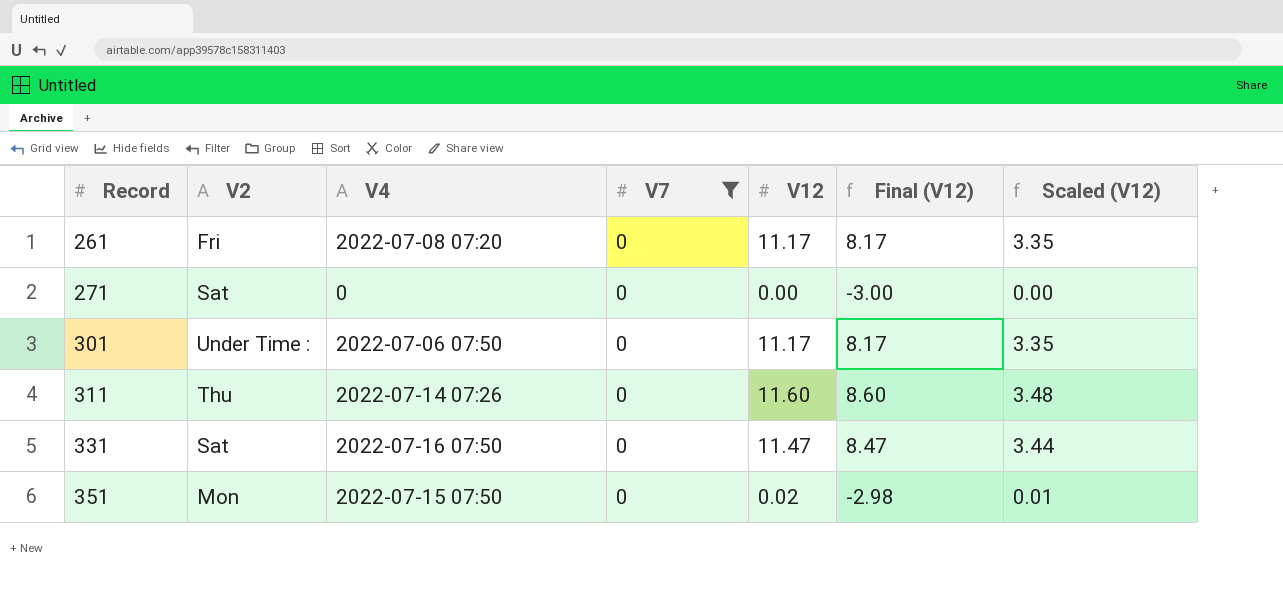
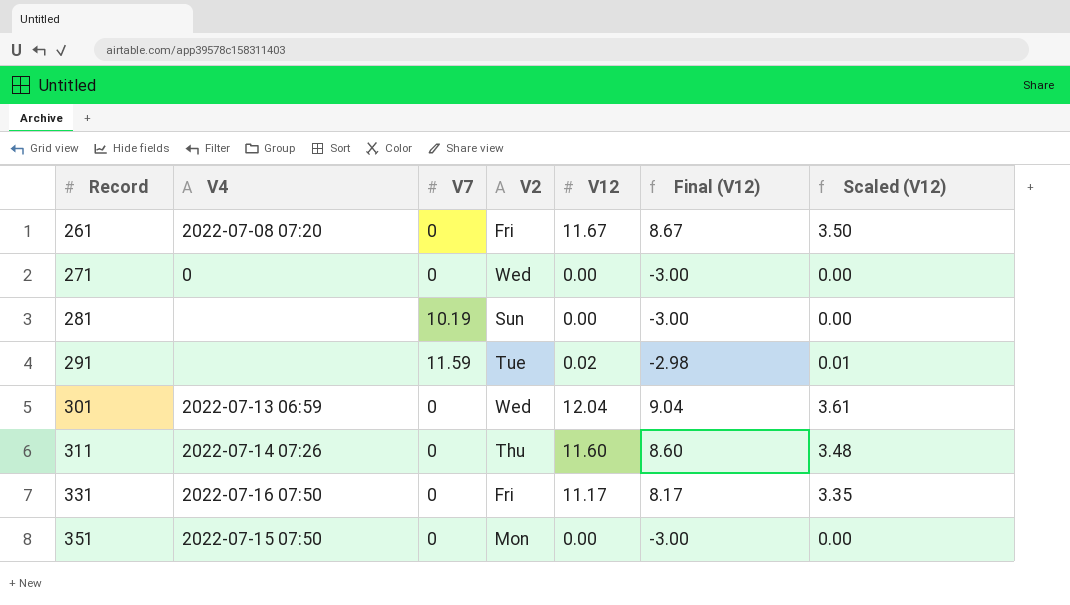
filter: V7 = 0 -> none
column V2 | position: 2 -> 4
261 | V12: 11.17 -> 11.67
261 | Final (V12): 8.17 -> 8.67
261 | Scaled (V12): 3.35 -> 3.50
271 | V2: Sat -> Wed
301 | V4: 2022-07-06 07:50 -> 2022-07-13 06:59
301 | V2: Under Time : -> Wed
301 | V12: 11.17 -> 12.04
301 | Final (V12): 8.17 -> 9.04
301 | Scaled (V12): 3.35 -> 3.61
331 | V2: Sat -> Fri
331 | V12: 11.47 -> 11.17
331 | Final (V12): 8.47 -> 8.17
331 | Scaled (V12): 3.44 -> 3.35
351 | V12: 0.02 -> 0.00
351 | Final (V12): -2.98 -> -3.00
351 | Scaled (V12): 0.01 -> 0.00

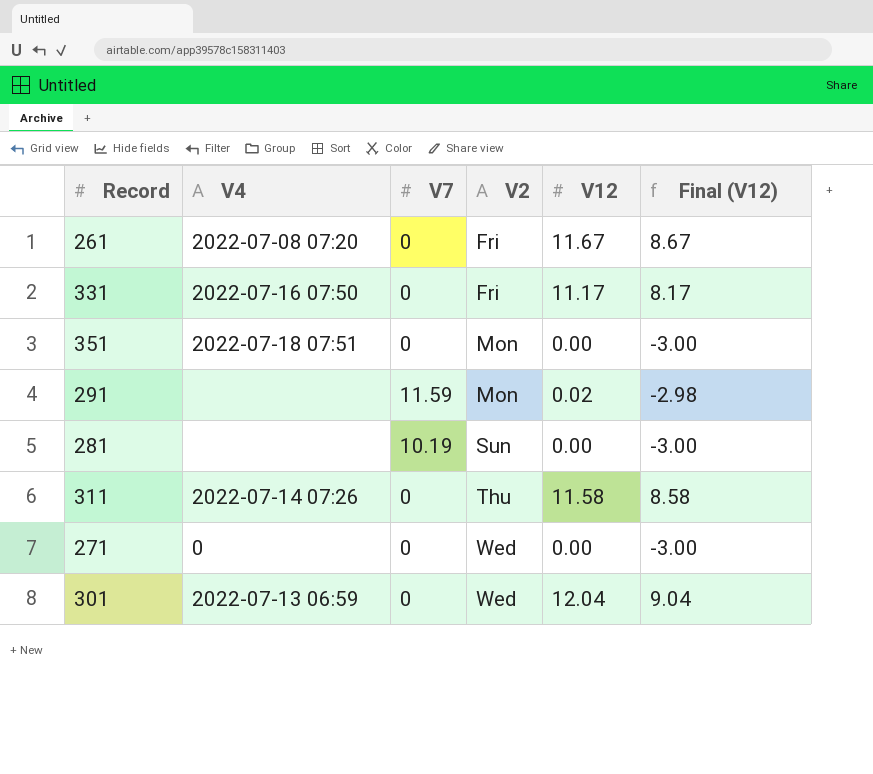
row order: Record ascending -> V2 ascending
column Scaled (V12) | formula: [V12] * 0.3 -> none
351 | V4: 2022-07-15 07:50 -> 2022-07-18 07:51
291 | V2: Tue -> Mon
311 | V12: 11.60 -> 11.58
311 | Final (V12): 8.60 -> 8.58

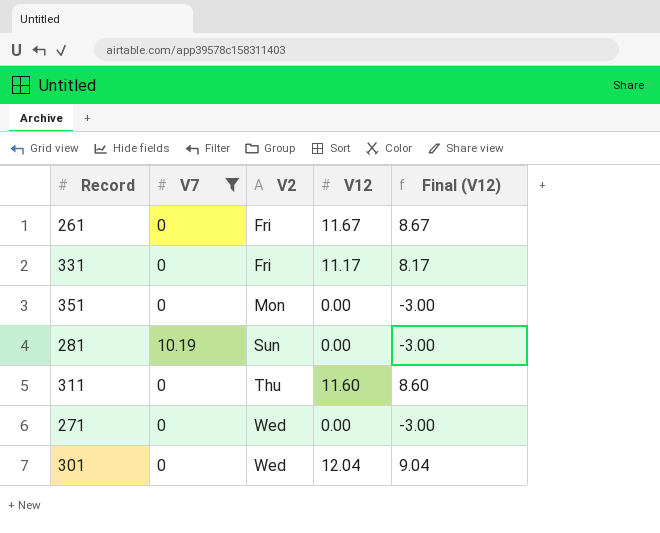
filter: none -> V7 != 11.59
column V4 | position: 2 -> none
311 | V12: 11.58 -> 11.60
311 | Final (V12): 8.58 -> 8.60

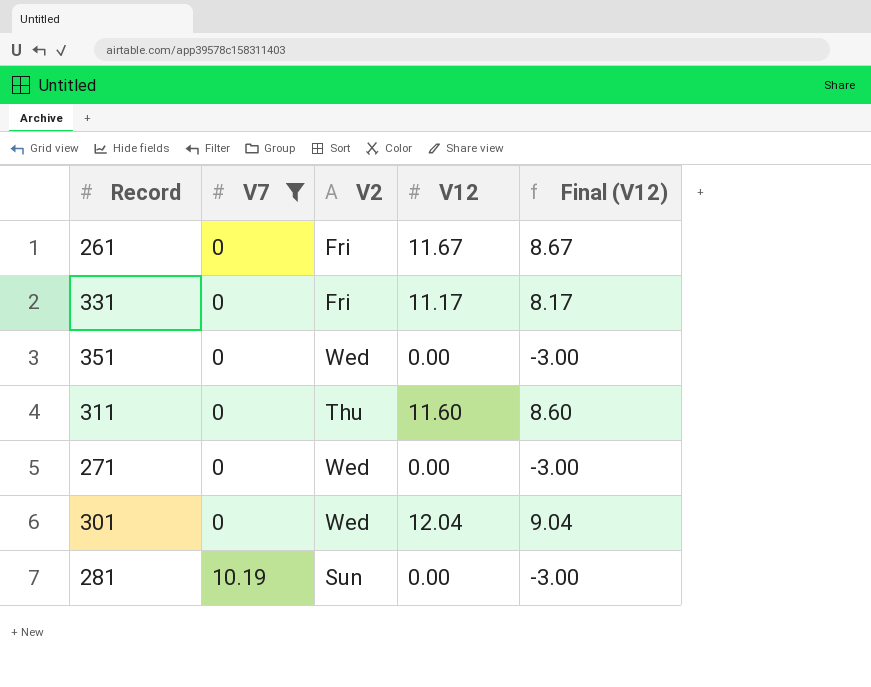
row order: V2 ascending -> V7 ascending
351 | V2: Mon -> Wed

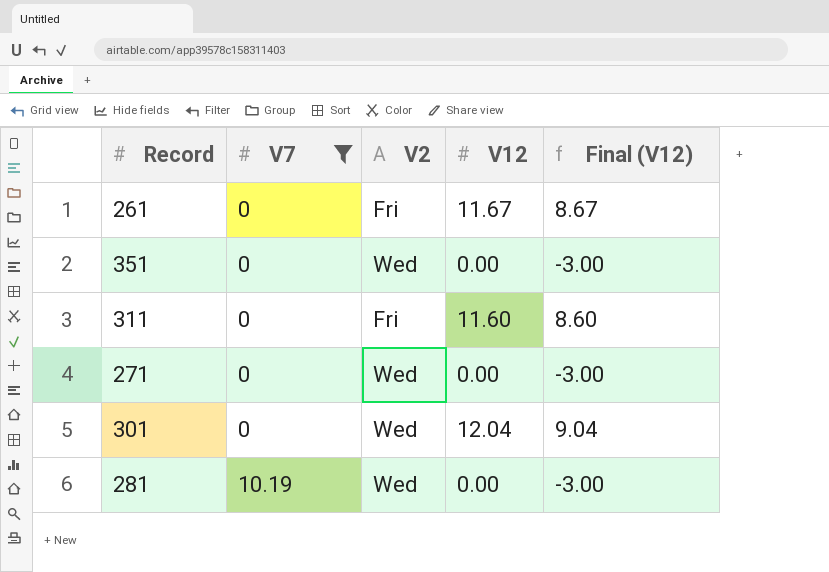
row 331: 0 | Fri | 11.17 | 8.17 -> none
311 | V2: Thu -> Fri
281 | V2: Sun -> Wed

